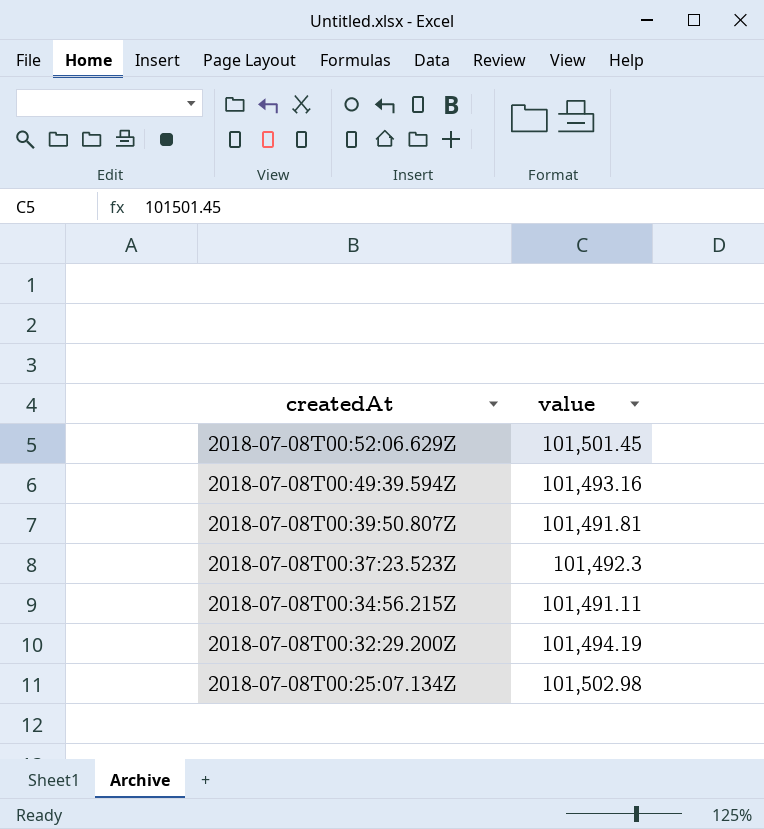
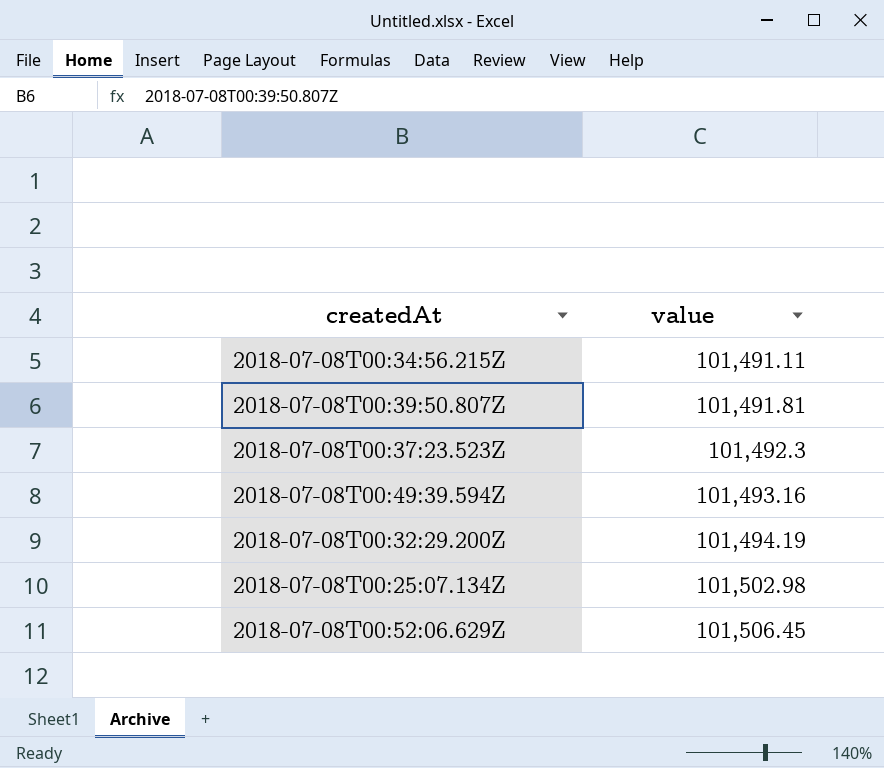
row order: createdAt descending -> value ascending
2018-07-08T00:52:06.629Z | value: 101,501.45 -> 101,506.45

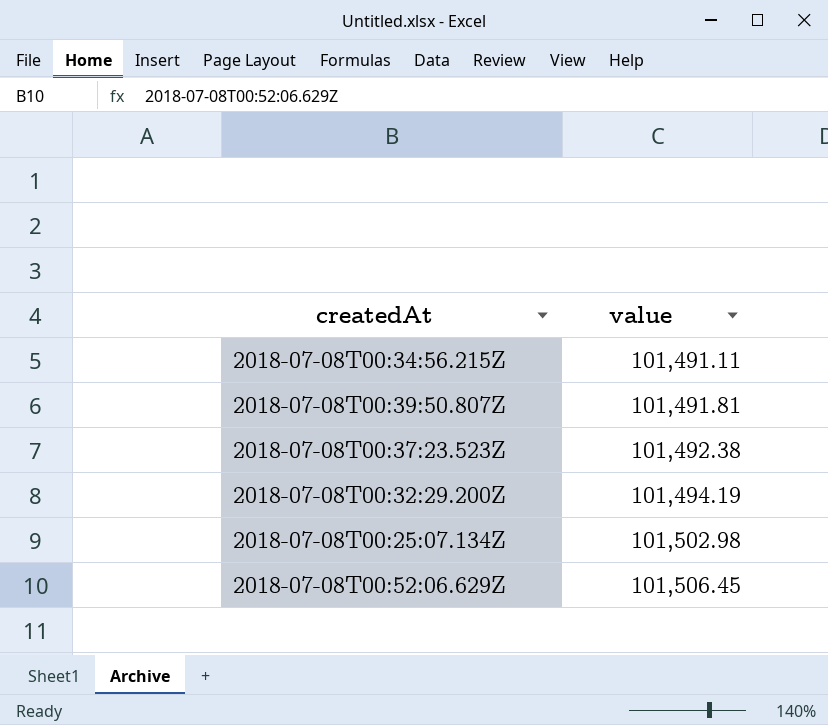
row 2018-07-08T00:49:39.594Z: 101,493.16 -> none
2018-07-08T00:37:23.523Z | value: 101,492.3 -> 101,492.38

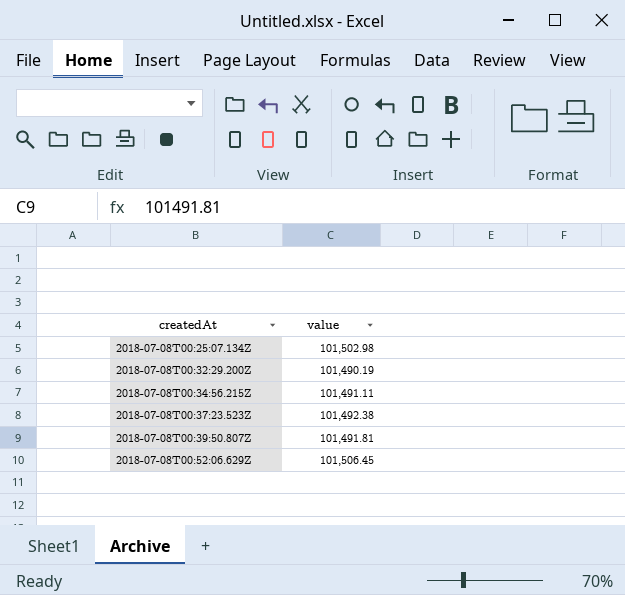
row order: value ascending -> createdAt ascending
2018-07-08T00:32:29.200Z | value: 101,494.19 -> 101,490.19

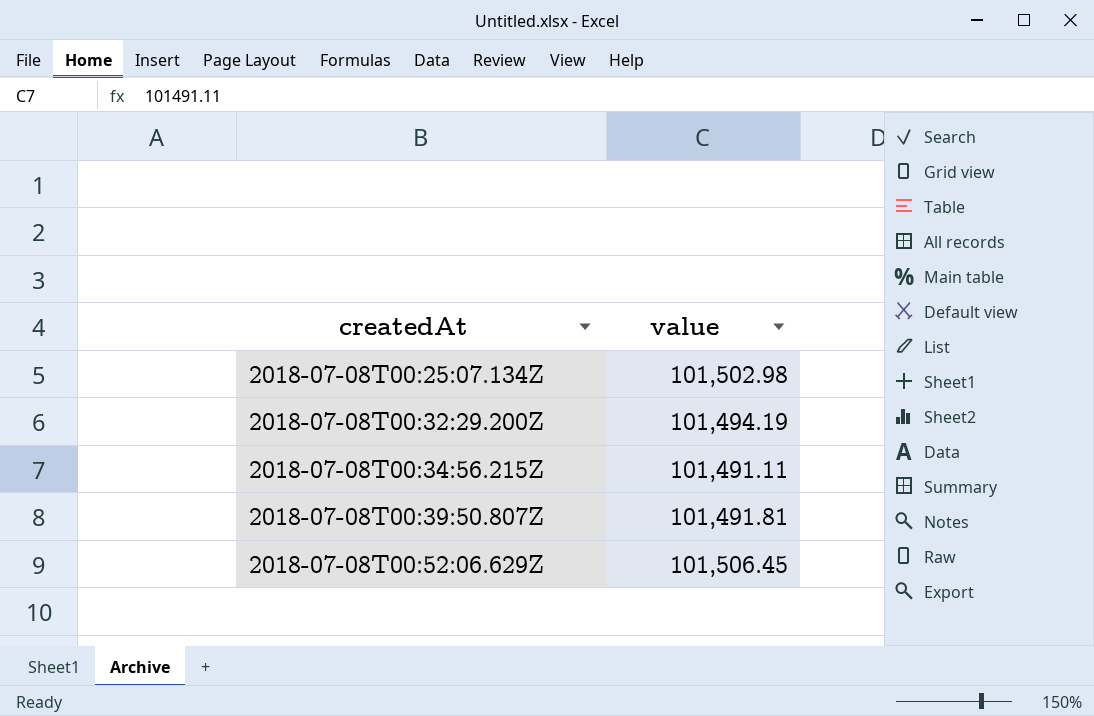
row 2018-07-08T00:37:23.523Z: 101,492.38 -> none
2018-07-08T00:32:29.200Z | value: 101,490.19 -> 101,494.19

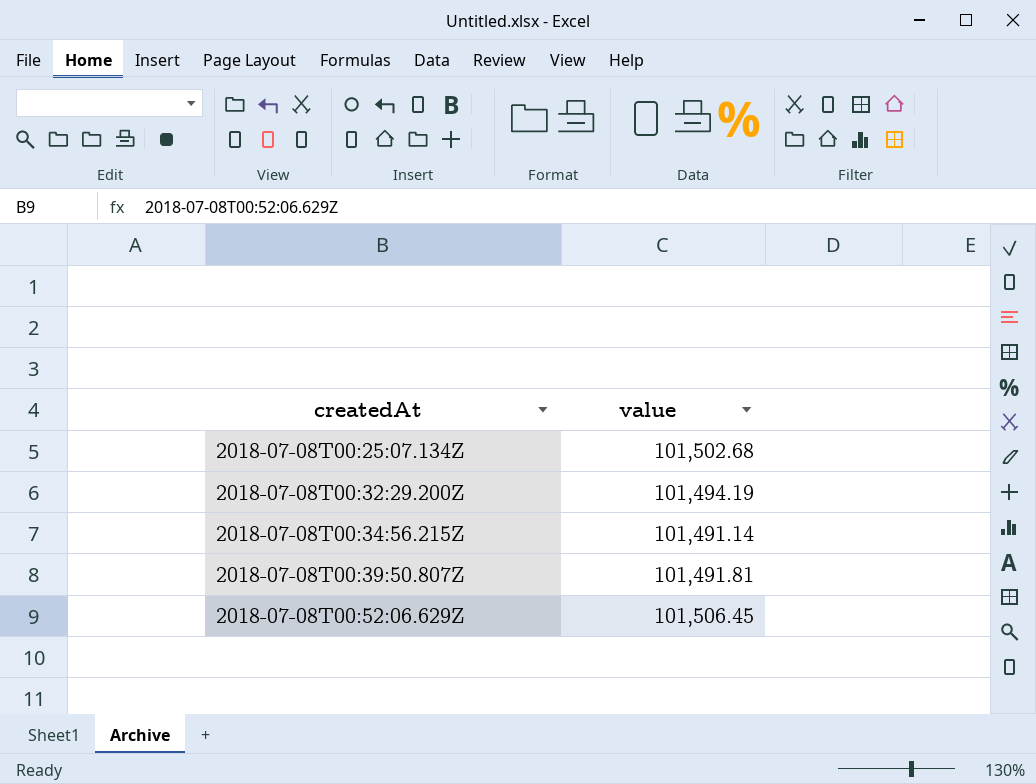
2018-07-08T00:25:07.134Z | value: 101,502.98 -> 101,502.68
2018-07-08T00:34:56.215Z | value: 101,491.11 -> 101,491.14

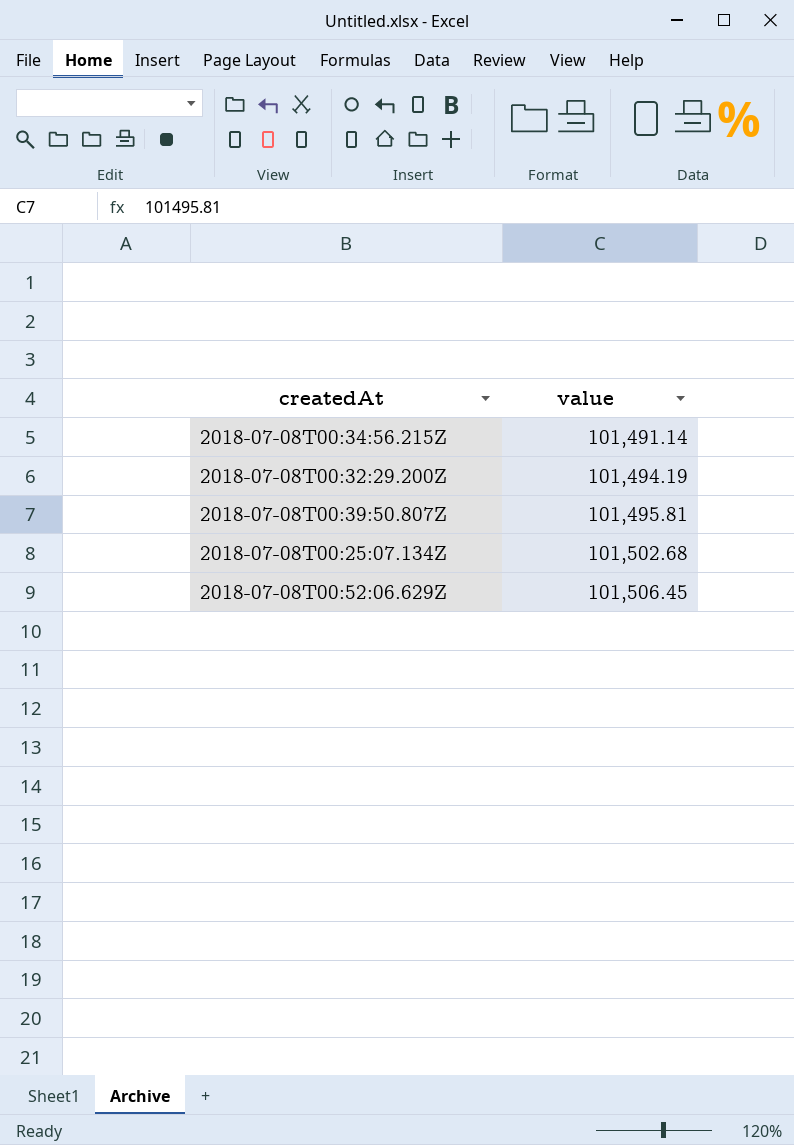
row order: createdAt ascending -> value ascending
2018-07-08T00:39:50.807Z | value: 101,491.81 -> 101,495.81

